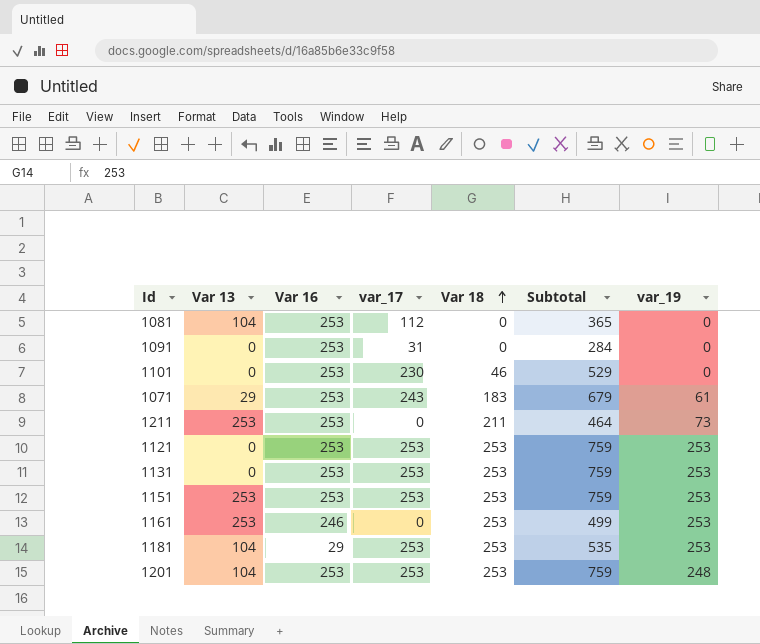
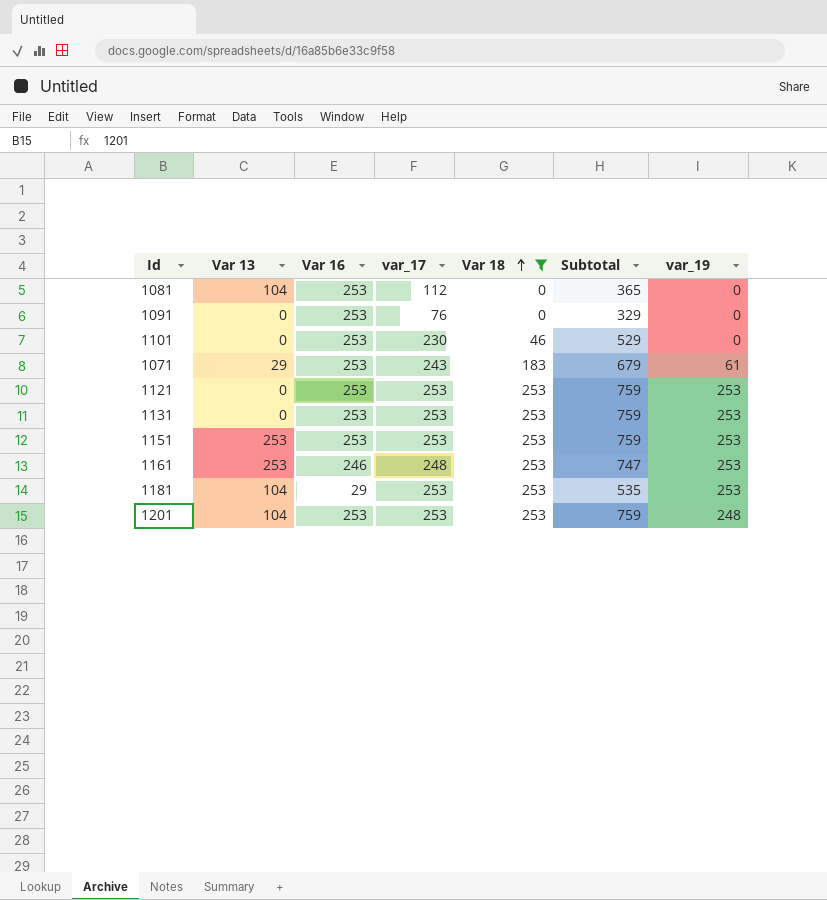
filter: none -> Var 18 != 211
1091 | var_17: 31 -> 76
1091 | Subtotal: 284 -> 329
1161 | var_17: 0 -> 248
1161 | Subtotal: 499 -> 747

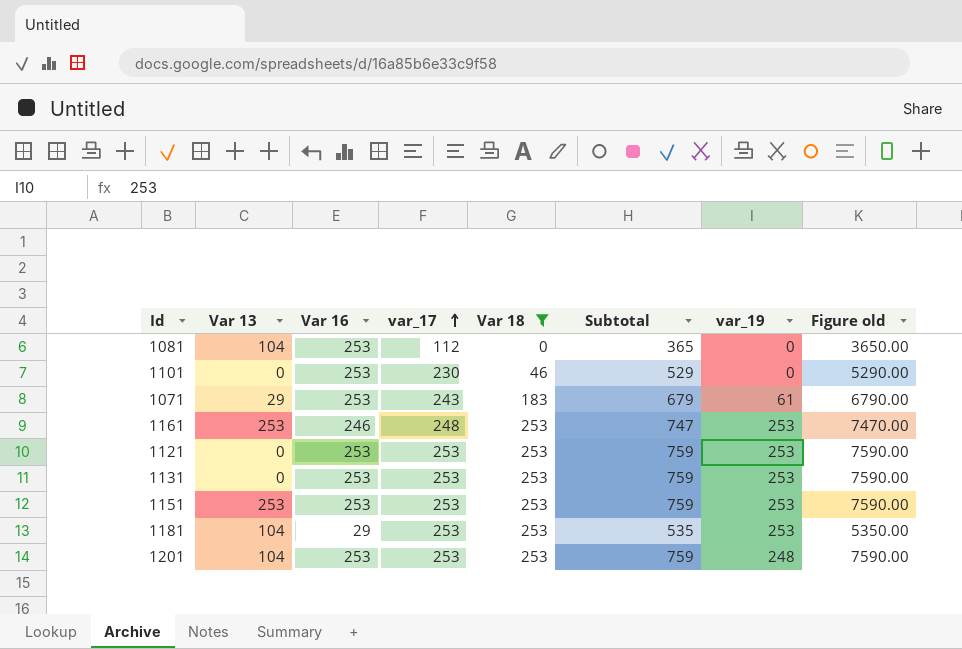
row order: Var 18 ascending -> var_17 ascending
column Figure old | formula: none -> [Subtotal] * 10
row 1091: 0 | 253 | 76 | 0 | 329 | 0 -> none

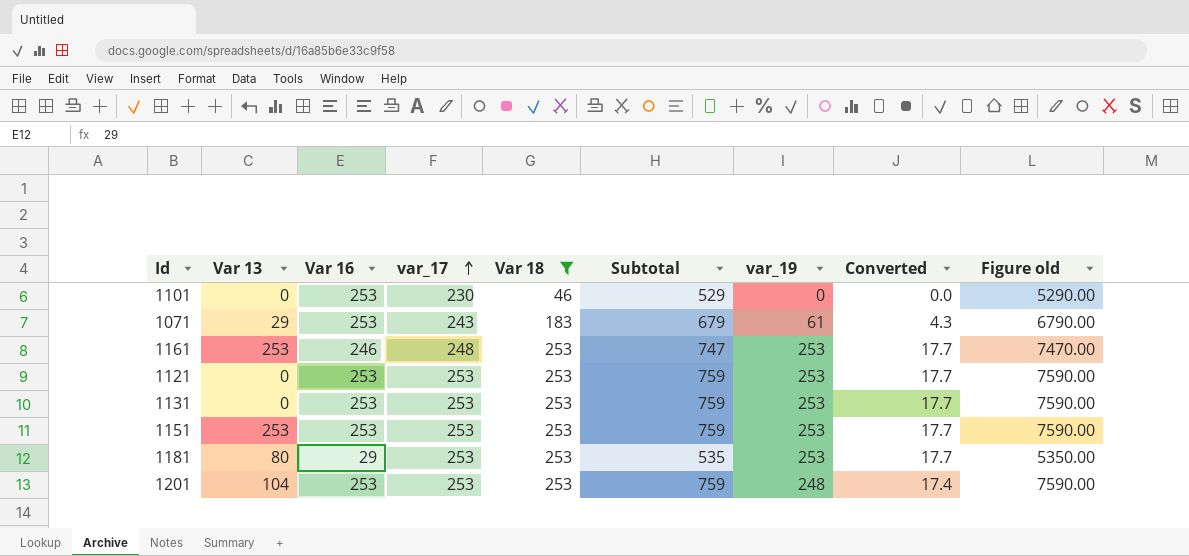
column Converted | formula: none -> [var_19] * 0.07
row 1081: 104 | 253 | 112 | 0 | 365 | 0 | 3650.00 -> none
1181 | Var 13: 104 -> 80

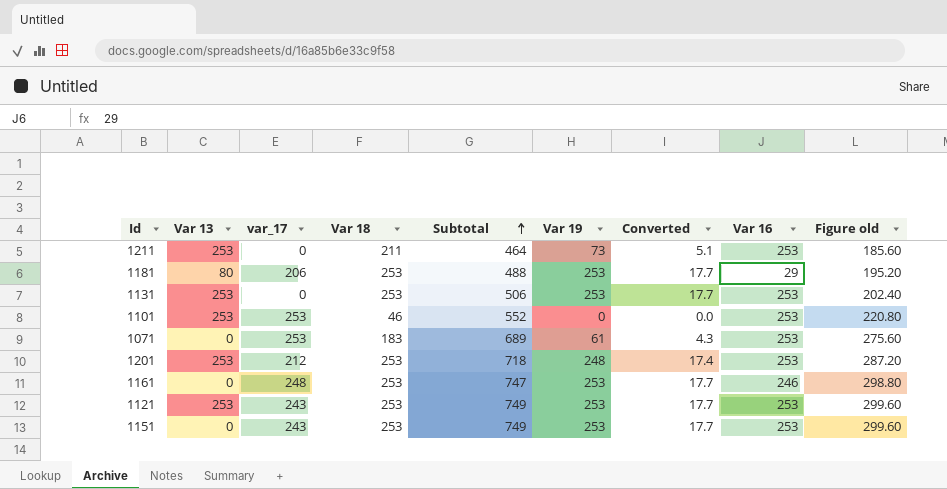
filter: Var 18 != 211 -> none
row order: var_17 ascending -> Subtotal ascending
column name: var_19 -> Var 19
column Var 16 | position: 3 -> 8
column Figure old | formula: [Subtotal] * 10 -> [Subtotal] * 0.4
1181 | var_17: 253 -> 206
1181 | Subtotal: 535 -> 488
1131 | Var 13: 0 -> 253
1131 | var_17: 253 -> 0
1131 | Subtotal: 759 -> 506
1101 | Var 13: 0 -> 253
1101 | var_17: 230 -> 253
1101 | Subtotal: 529 -> 552
1071 | Var 13: 29 -> 0
1071 | var_17: 243 -> 253
1071 | Subtotal: 679 -> 689
1201 | Var 13: 104 -> 253
1201 | var_17: 253 -> 212
1201 | Subtotal: 759 -> 718
1161 | Var 13: 253 -> 0
1121 | Var 13: 0 -> 253
1121 | var_17: 253 -> 243
1121 | Subtotal: 759 -> 749
1151 | Var 13: 253 -> 0
1151 | var_17: 253 -> 243
1151 | Subtotal: 759 -> 749

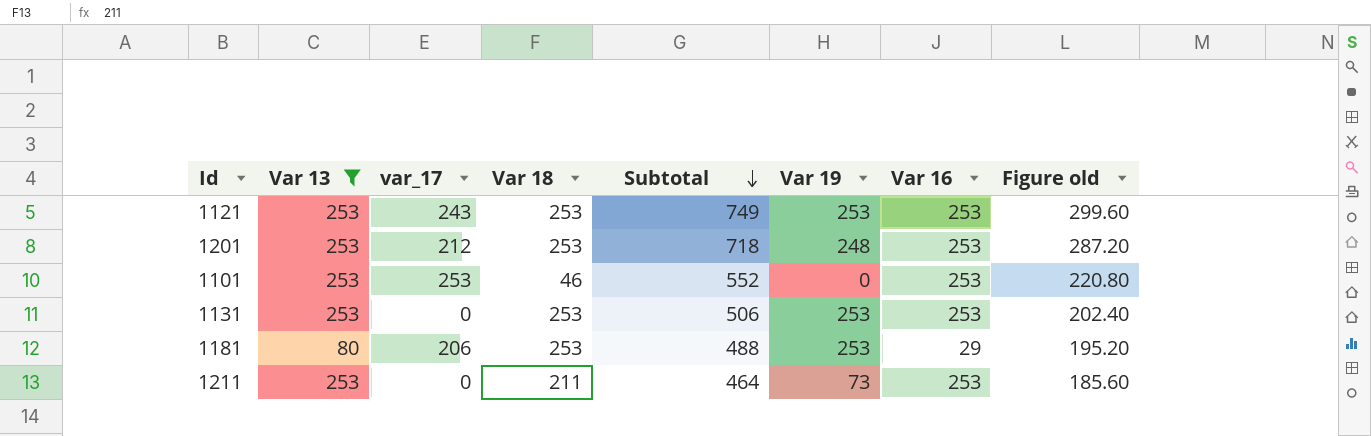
filter: none -> Var 13 != 0
row order: Subtotal ascending -> Subtotal descending
column Converted | formula: [Var 19] * 0.07 -> none

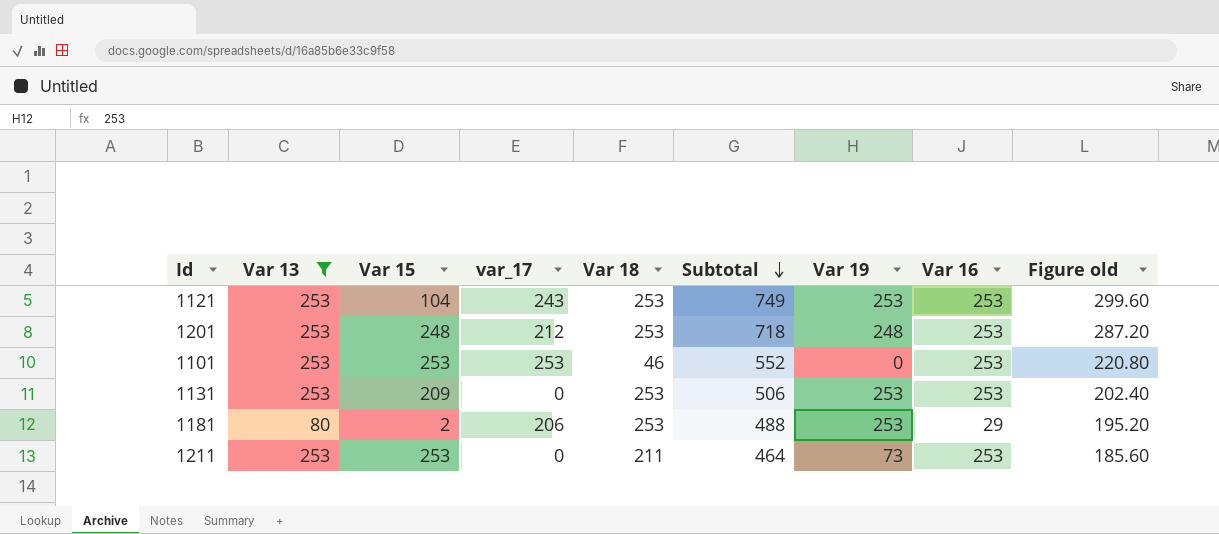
column Var 15 | position: none -> 3

